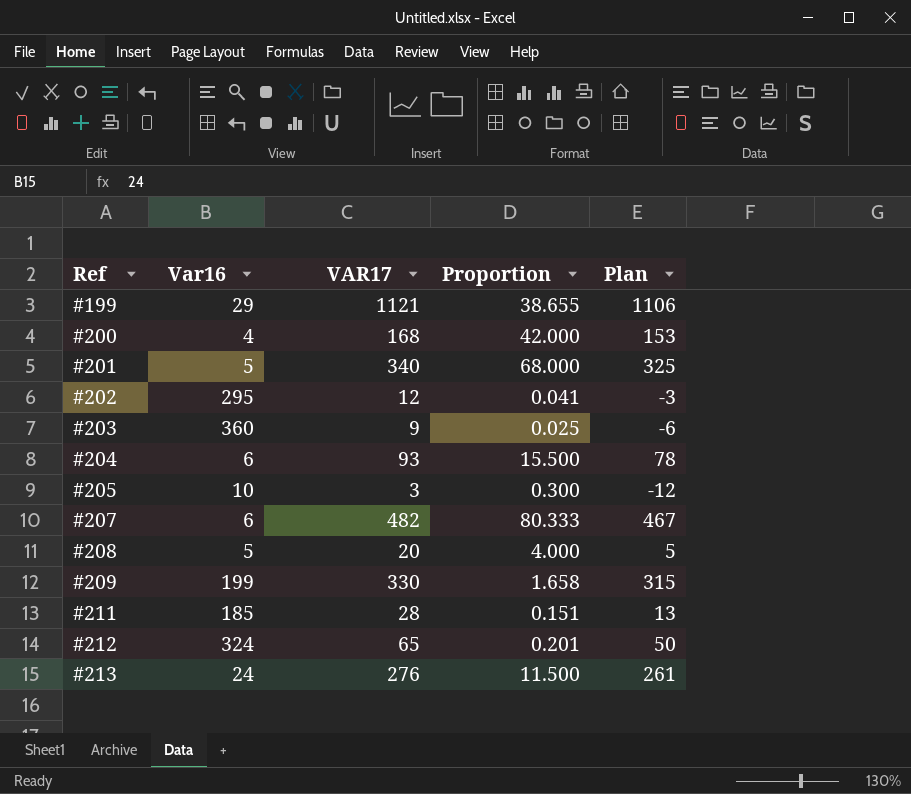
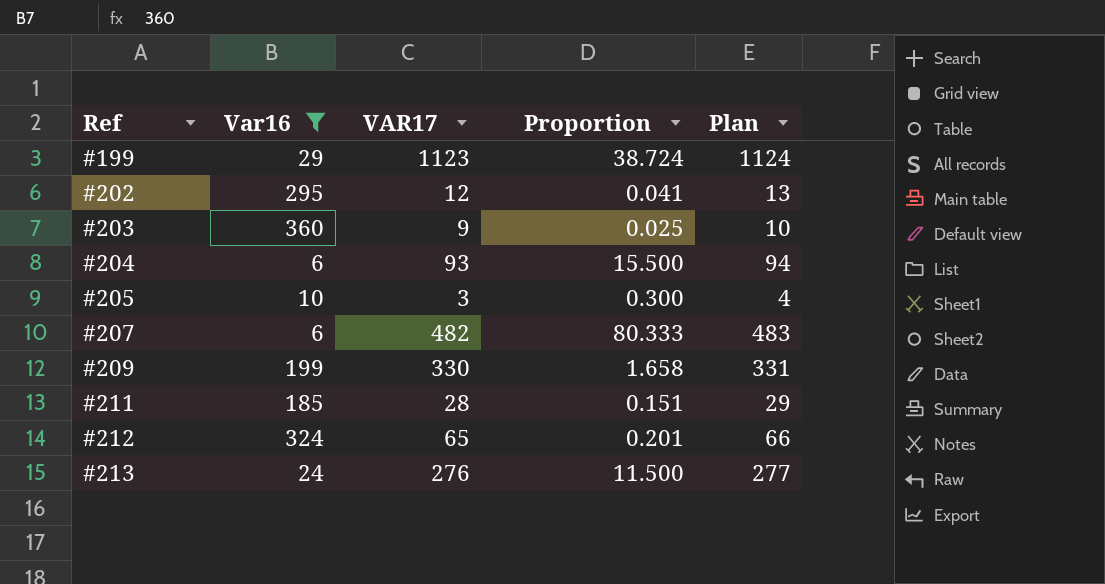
filter: none -> Var16 >= 6
column Plan | formula: [VAR17] - 15 -> [VAR17] + 1
#199 | VAR17: 1121 -> 1123
#199 | Proportion: 38.655 -> 38.724

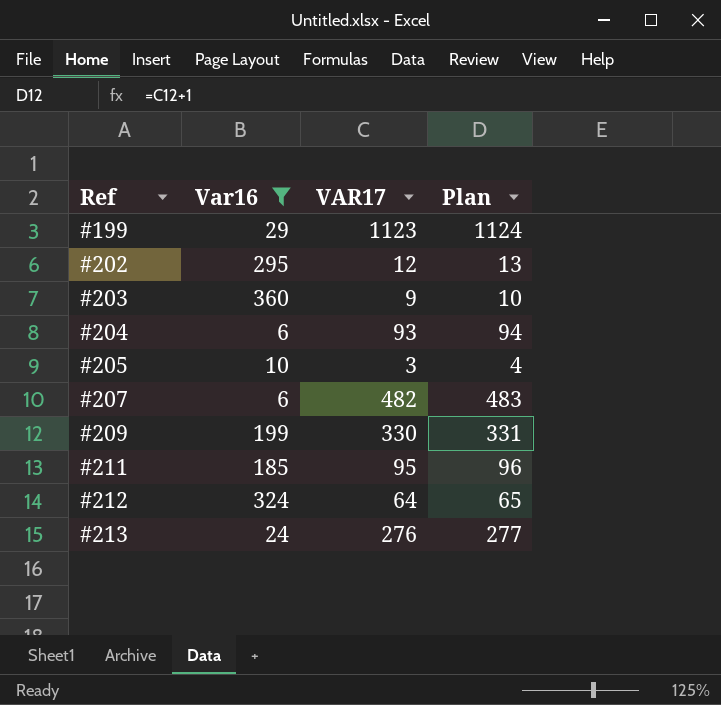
column Proportion | formula: [VAR17] / [Var16] -> none
#211 | VAR17: 28 -> 95
#211 | Plan: 29 -> 96
#212 | VAR17: 65 -> 64
#212 | Plan: 66 -> 65

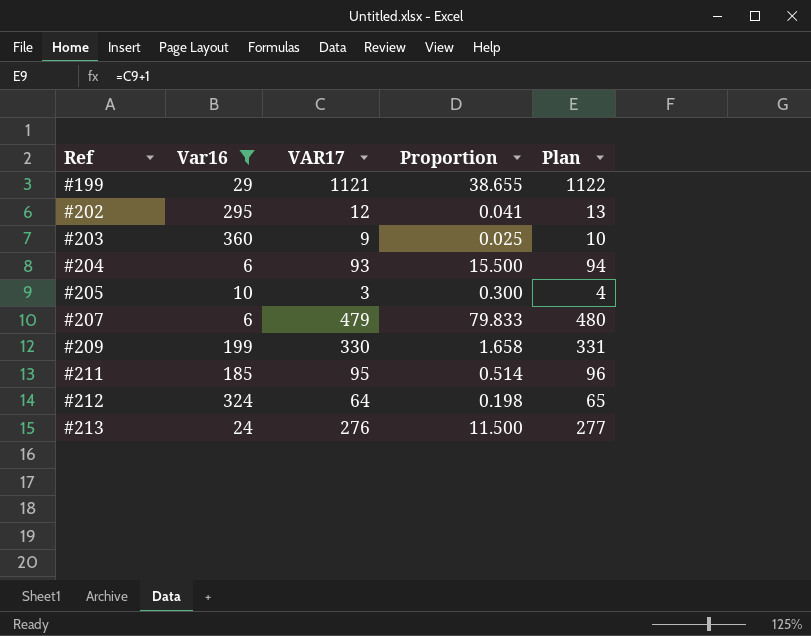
column Proportion | formula: none -> [VAR17] / [Var16]
#199 | VAR17: 1123 -> 1121
#199 | Plan: 1124 -> 1122
#207 | VAR17: 482 -> 479
#207 | Plan: 483 -> 480

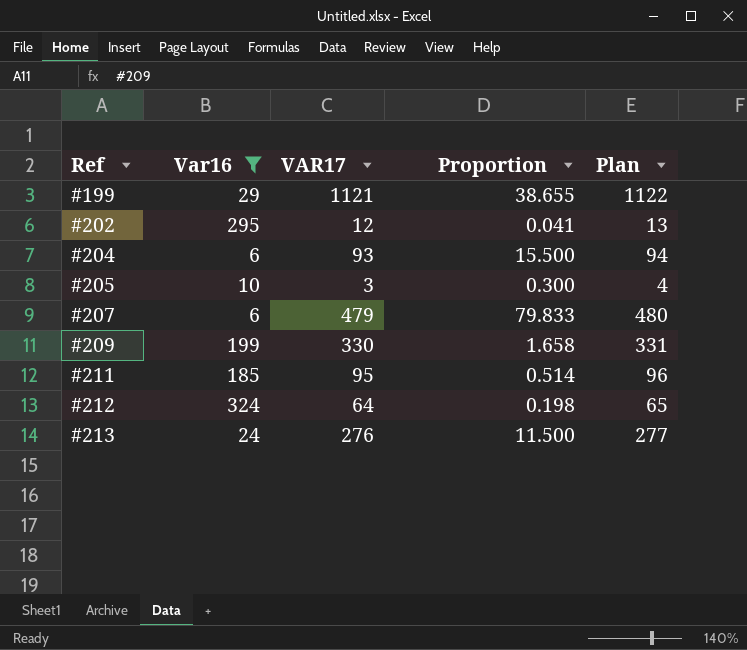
row #203: 360 | 9 | 0.025 | 10 -> none

